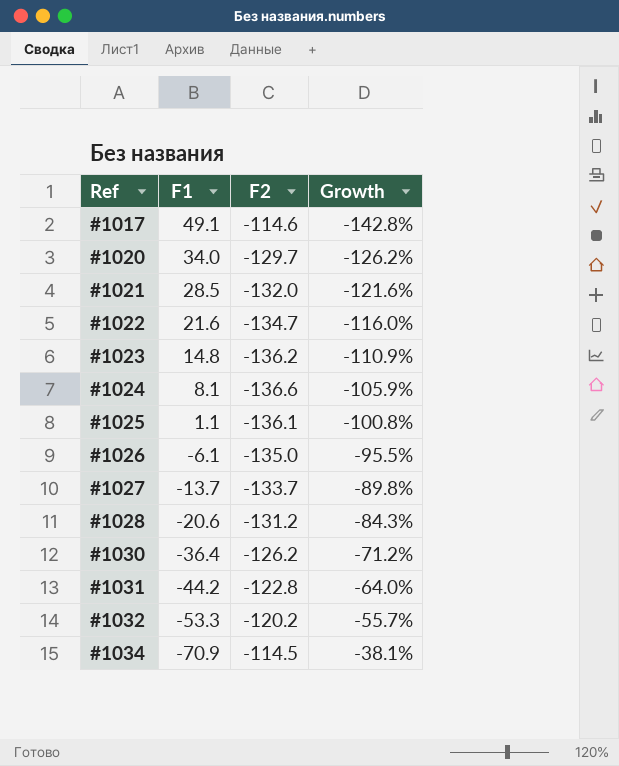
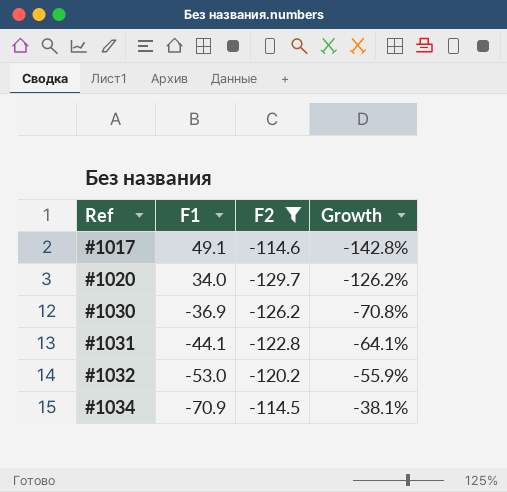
filter: none -> F2 >= -129.7
#1030 | F1: -36.4 -> -36.9
#1030 | Growth: -71.2% -> -70.8%
#1031 | F1: -44.2 -> -44.1
#1031 | Growth: -64.0% -> -64.1%
#1032 | F1: -53.3 -> -53.0
#1032 | Growth: -55.7% -> -55.9%

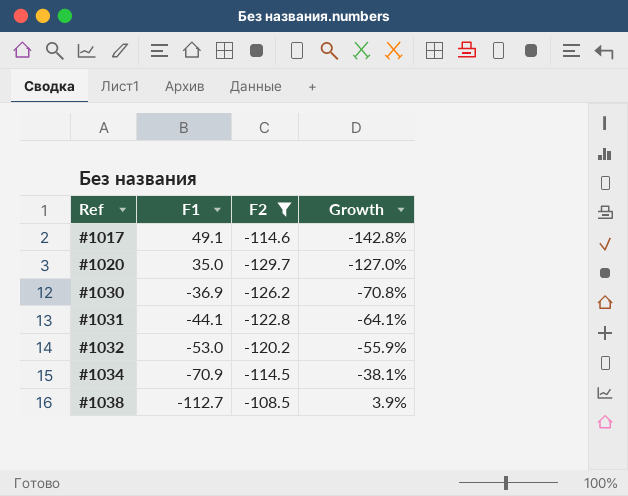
#1020 | F1: 34.0 -> 35.0
#1020 | Growth: -126.2% -> -127.0%
row #1038: none -> -112.7 | -108.5 | 3.9%

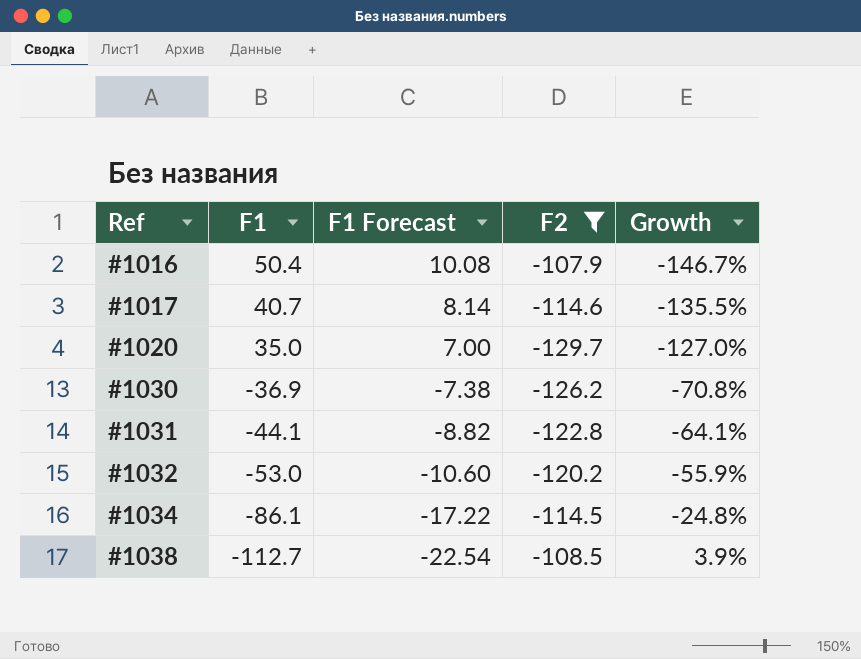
column F1 Forecast | formula: none -> [F1] * 0.2
row #1016: none -> 50.4 | 10.08 | -107.9 | -146.7%
#1017 | F1: 49.1 -> 40.7
#1017 | Growth: -142.8% -> -135.5%
#1034 | F1: -70.9 -> -86.1
#1034 | Growth: -38.1% -> -24.8%

